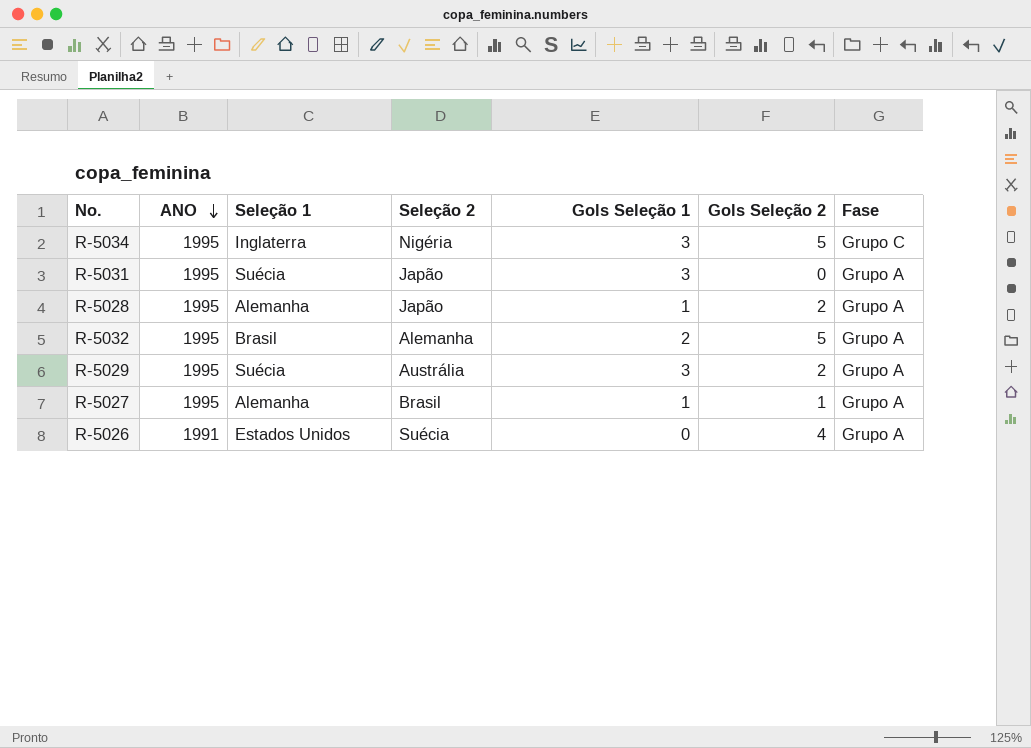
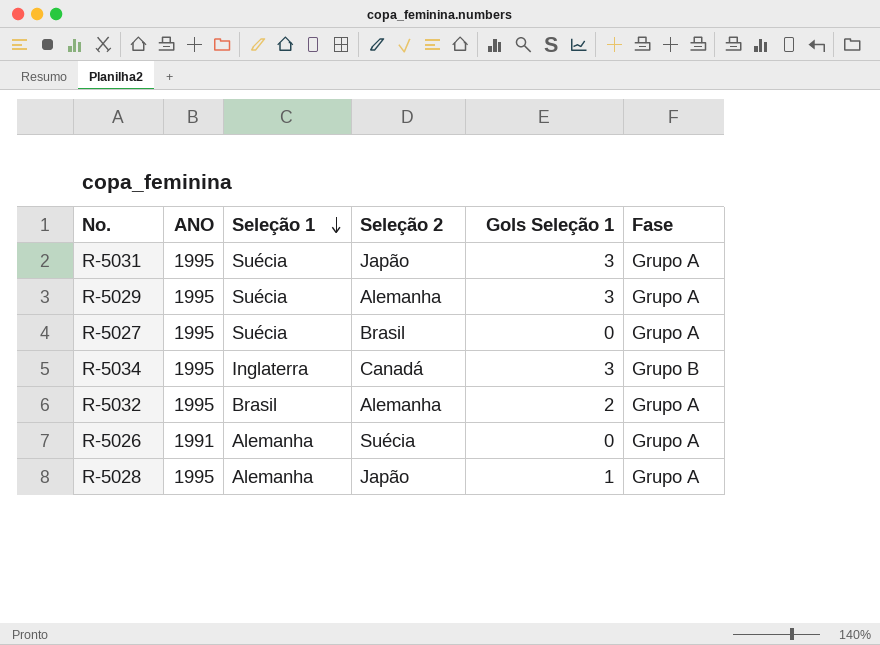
row order: ANO descending -> Seleção 1 descending
column Gols Seleção 2 | position: 6 -> none
R-5029 | Seleção 2: Austrália -> Alemanha
R-5027 | Seleção 1: Alemanha -> Suécia
R-5027 | Gols Seleção 1: 1 -> 0
R-5034 | Seleção 2: Nigéria -> Canadá
R-5034 | Fase: Grupo C -> Grupo B
R-5026 | Seleção 1: Estados Unidos -> Alemanha

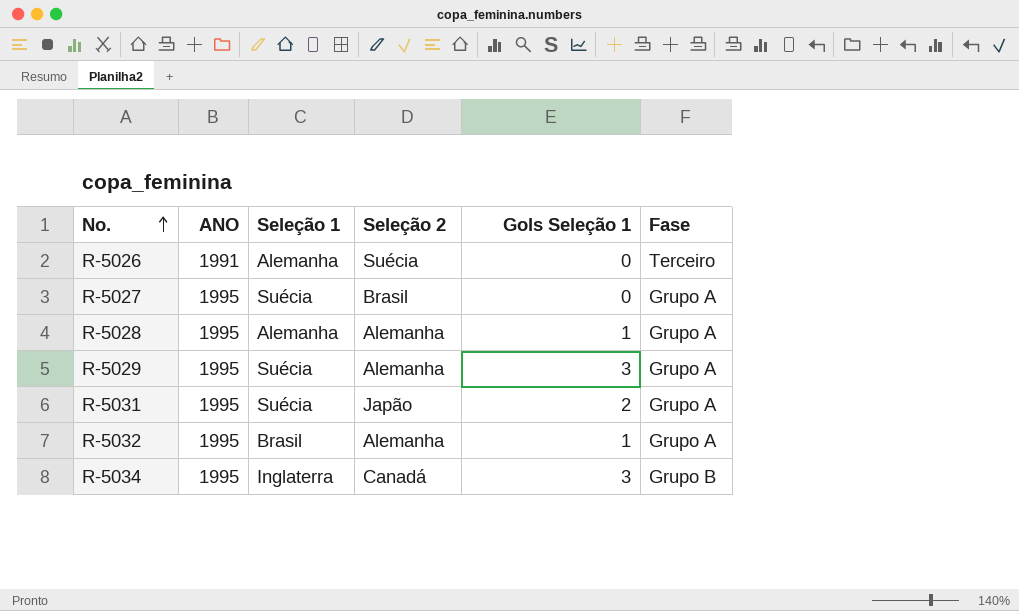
row order: Seleção 1 descending -> No. ascending
R-5026 | Fase: Grupo A -> Terceiro
R-5028 | Seleção 2: Japão -> Alemanha
R-5031 | Gols Seleção 1: 3 -> 2
R-5032 | Gols Seleção 1: 2 -> 1

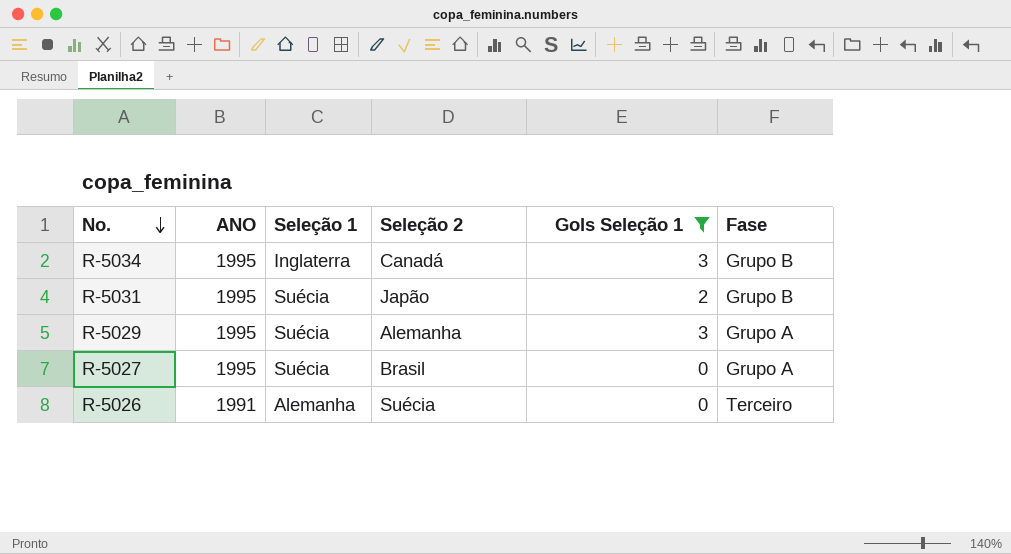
filter: none -> Gols Seleção 1 != 1
row order: No. ascending -> No. descending
R-5031 | Fase: Grupo A -> Grupo B

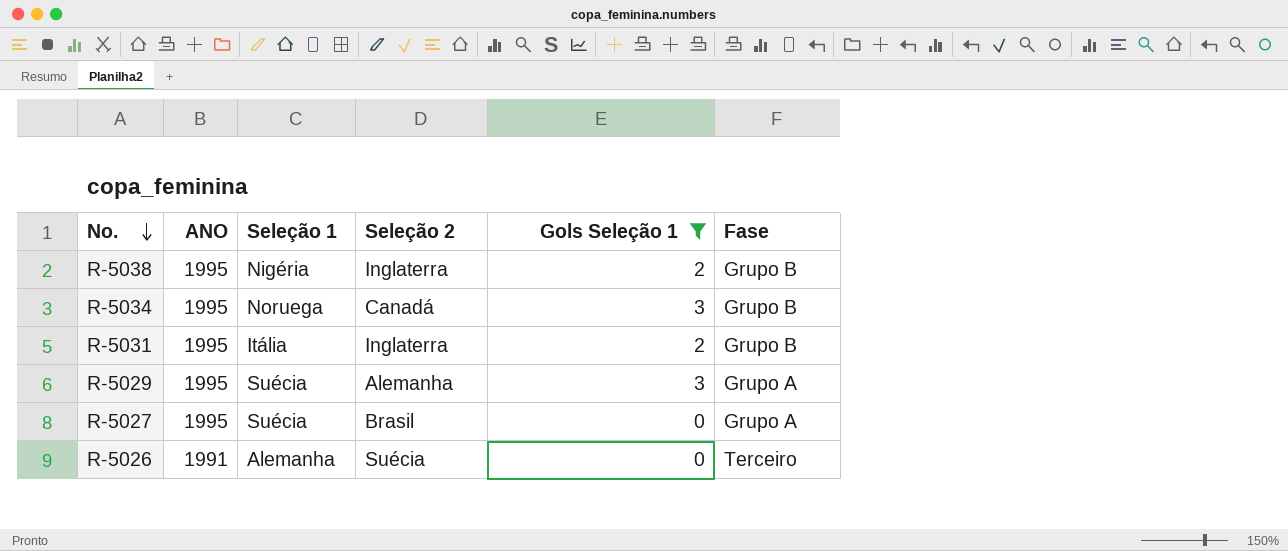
row R-5038: none -> 1995 | Nigéria | Inglaterra | 2 | Grupo B
R-5034 | Seleção 1: Inglaterra -> Noruega
R-5031 | Seleção 1: Suécia -> Itália
R-5031 | Seleção 2: Japão -> Inglaterra

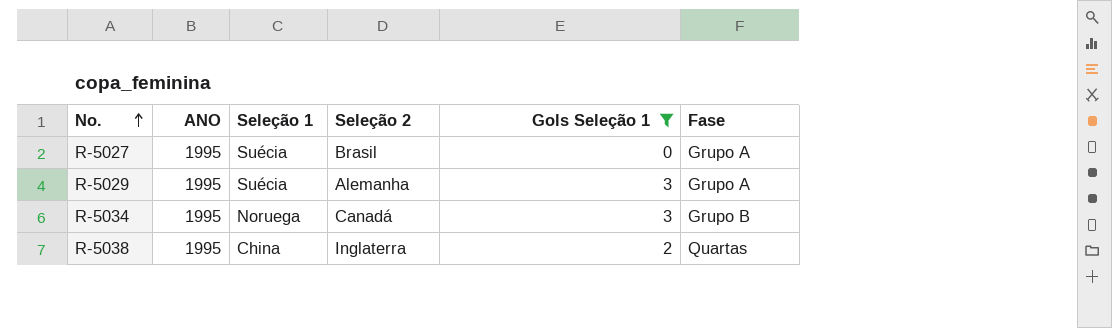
row order: No. descending -> No. ascending
row R-5031: 1995 | Itália | Inglaterra | 2 | Grupo B -> none
row R-5026: 1991 | Alemanha | Suécia | 0 | Terceiro -> none
R-5038 | Seleção 1: Nigéria -> China
R-5038 | Fase: Grupo B -> Quartas

